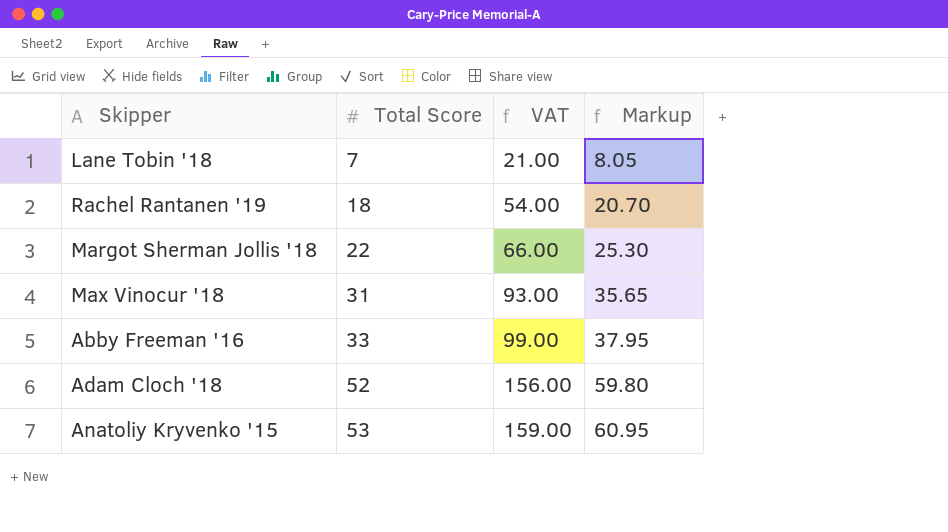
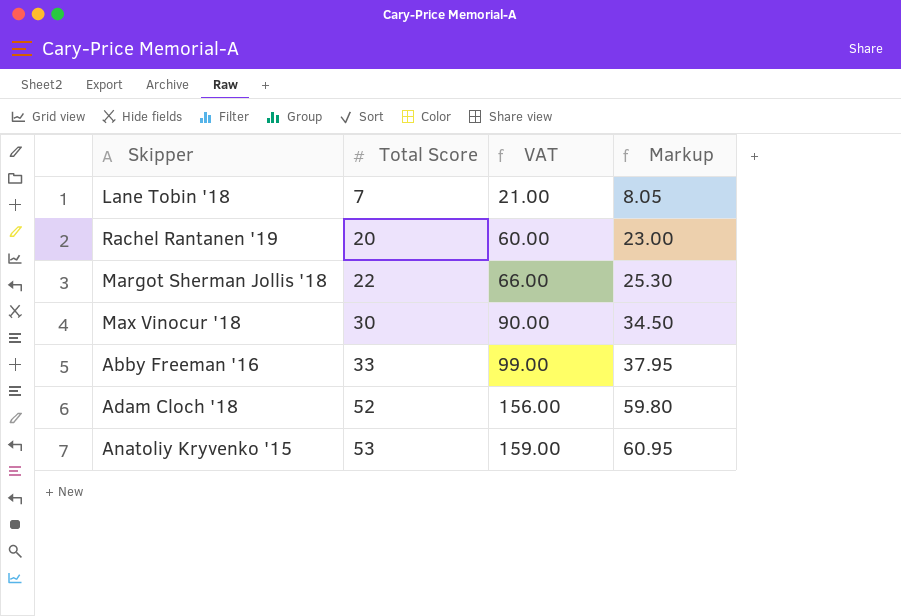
Rachel Rantanen '19 | Total Score: 18 -> 20
Rachel Rantanen '19 | VAT: 54.00 -> 60.00
Rachel Rantanen '19 | Markup: 20.70 -> 23.00
Max Vinocur '18 | Total Score: 31 -> 30
Max Vinocur '18 | VAT: 93.00 -> 90.00
Max Vinocur '18 | Markup: 35.65 -> 34.50

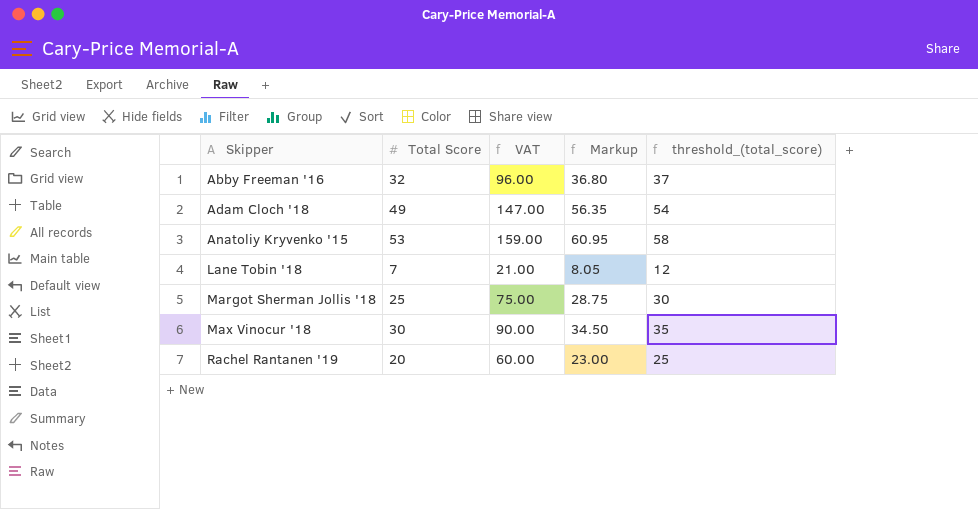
row order: Total Score ascending -> Skipper ascending
column threshold_(total_score) | formula: none -> [Total Score] + 5
Abby Freeman '16 | Total Score: 33 -> 32
Abby Freeman '16 | VAT: 99.00 -> 96.00
Abby Freeman '16 | Markup: 37.95 -> 36.80
Adam Cloch '18 | Total Score: 52 -> 49
Adam Cloch '18 | VAT: 156.00 -> 147.00
Adam Cloch '18 | Markup: 59.80 -> 56.35
Margot Sherman Jollis '18 | Total Score: 22 -> 25
Margot Sherman Jollis '18 | VAT: 66.00 -> 75.00
Margot Sherman Jollis '18 | Markup: 25.30 -> 28.75

